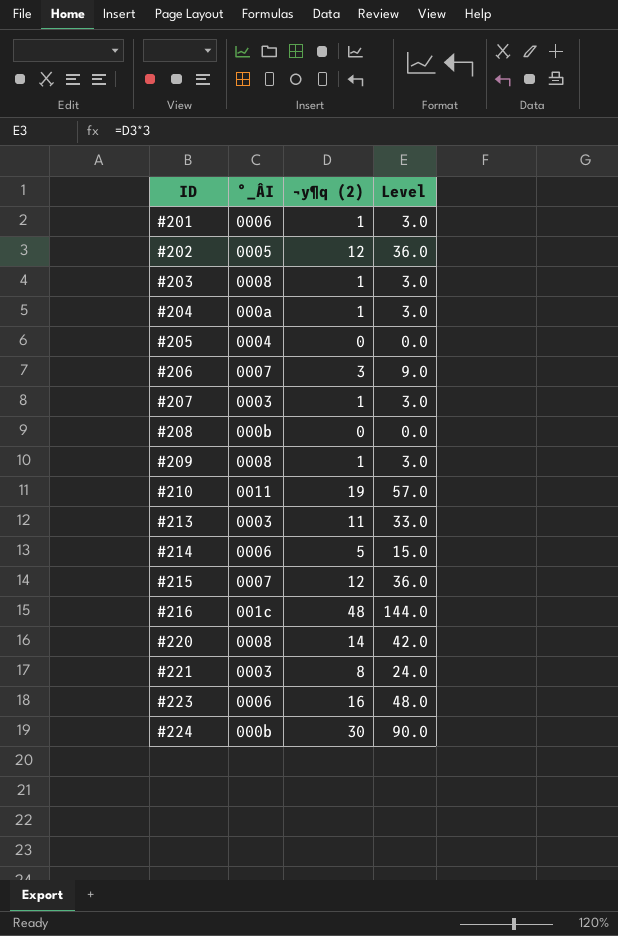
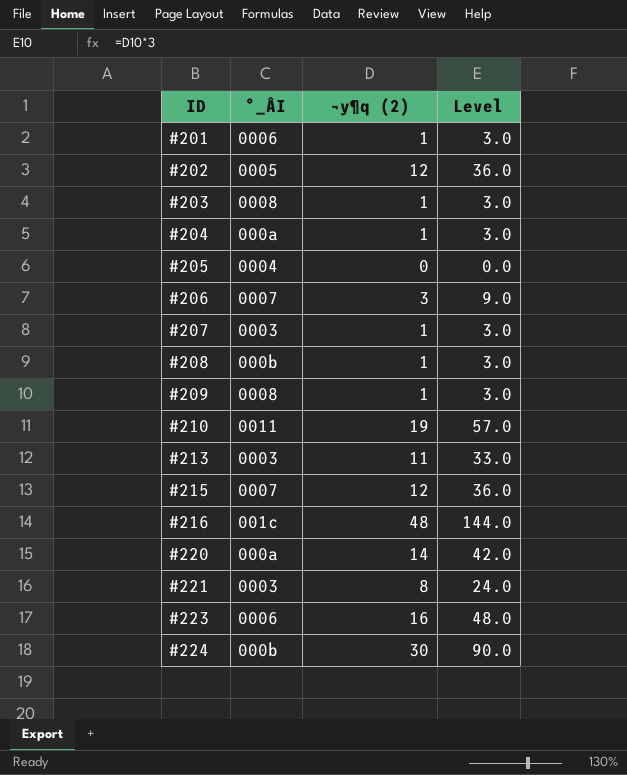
row #214: 0006 | 5 | 15.0 -> none
#208 | ¬y¶q (2): 0 -> 1
#208 | Level: 0.0 -> 3.0
#220 | °_ÂI: 0008 -> 000a

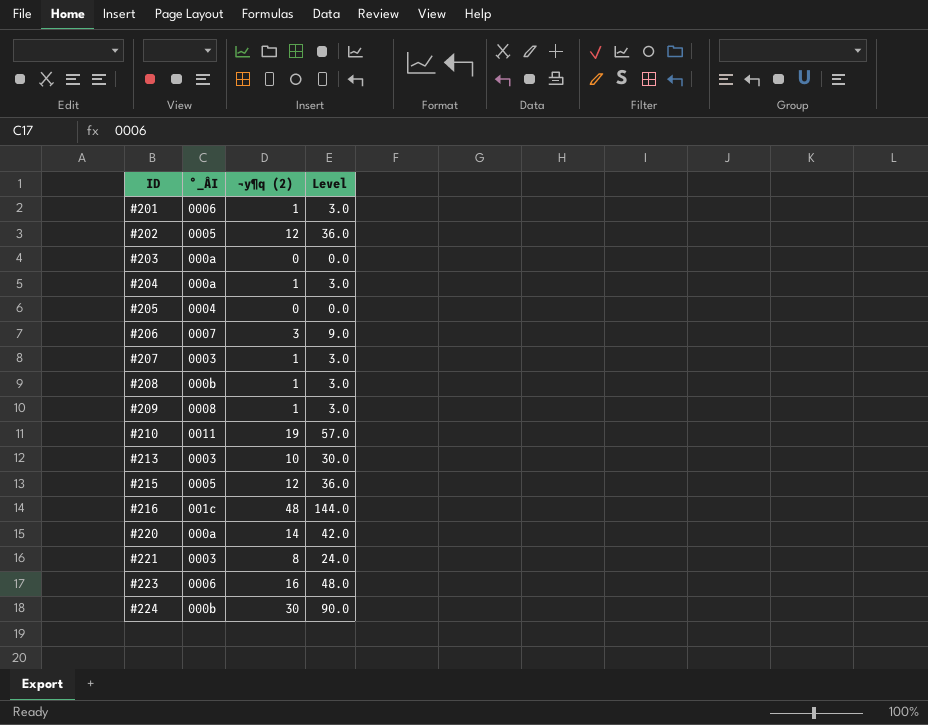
#203 | °_ÂI: 0008 -> 000a
#203 | ¬y¶q (2): 1 -> 0
#203 | Level: 3.0 -> 0.0
#213 | ¬y¶q (2): 11 -> 10
#213 | Level: 33.0 -> 30.0
#215 | °_ÂI: 0007 -> 0005

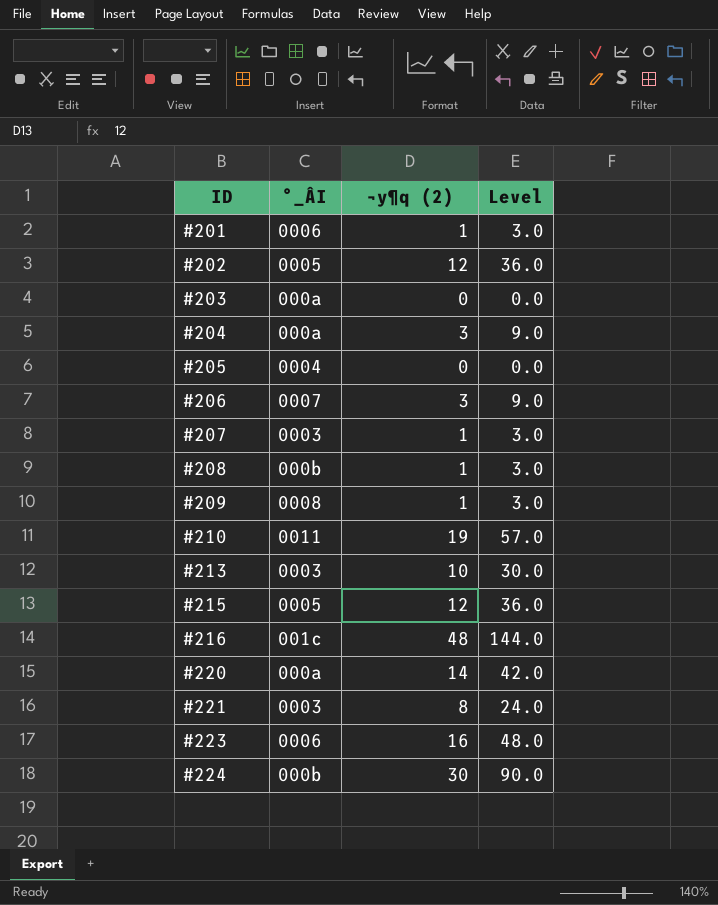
#204 | ¬y¶q (2): 1 -> 3
#204 | Level: 3.0 -> 9.0

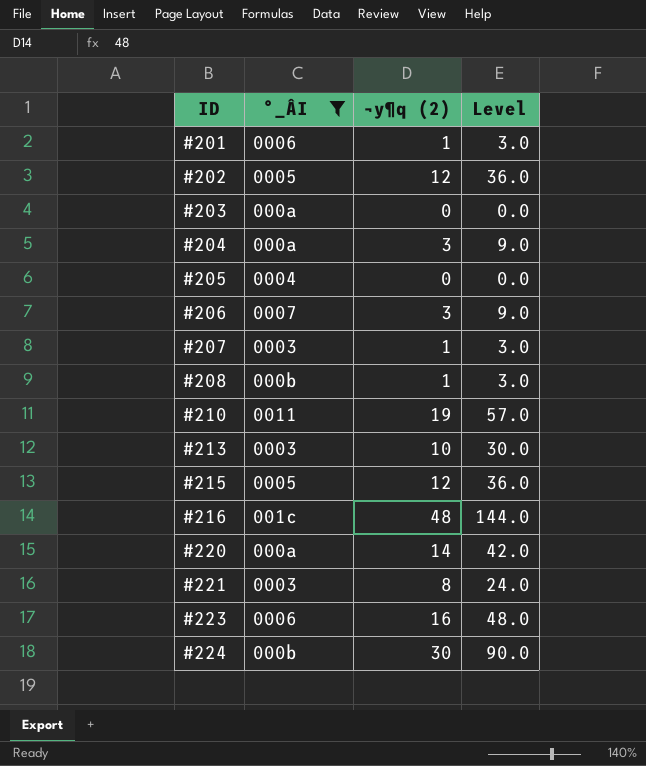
filter: none -> °_ÂI != 0008

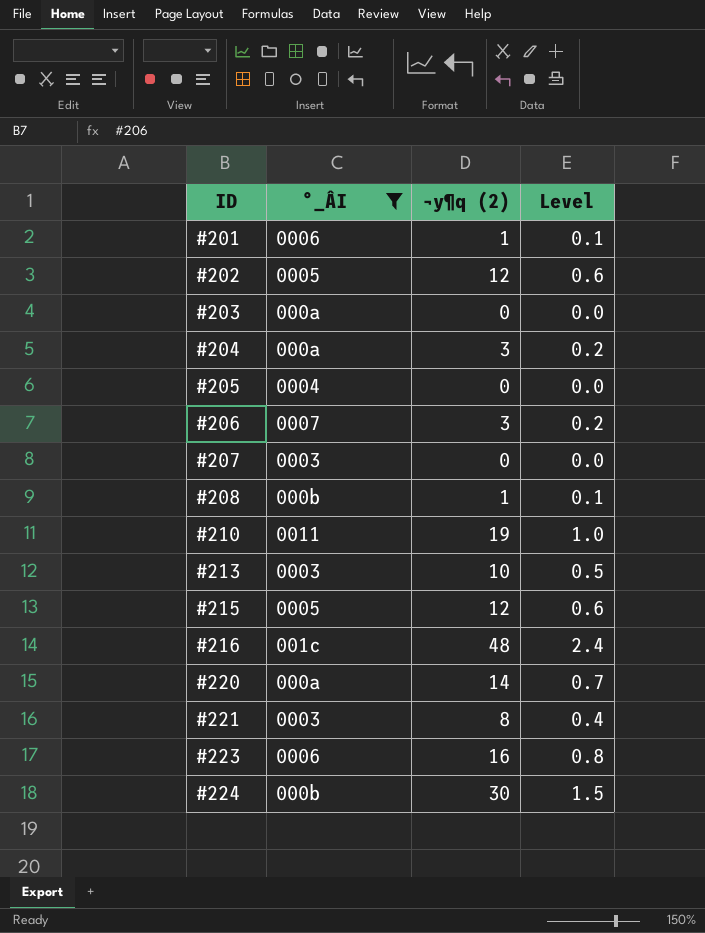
column Level | formula: [¬y¶q (2)] * 3 -> [¬y¶q (2)] * 0.05
#207 | ¬y¶q (2): 1 -> 0

